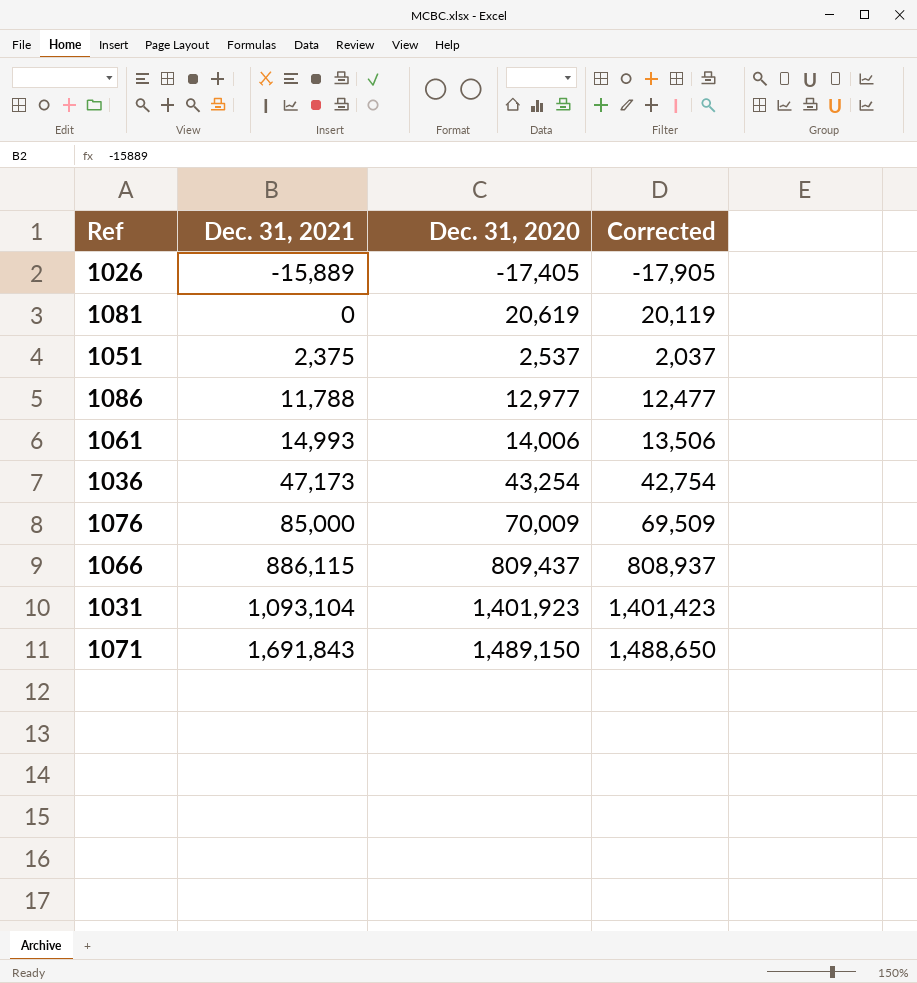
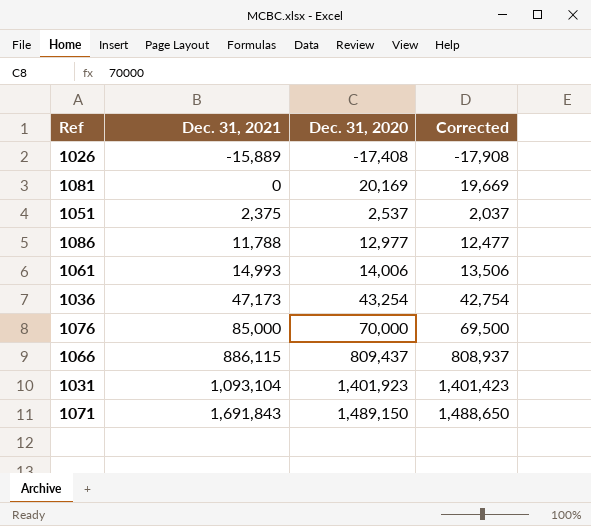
1026 | Dec. 31, 2020: -17,405 -> -17,408
1026 | Corrected: -17,905 -> -17,908
1081 | Dec. 31, 2020: 20,619 -> 20,169
1081 | Corrected: 20,119 -> 19,669
1076 | Dec. 31, 2020: 70,009 -> 70,000
1076 | Corrected: 69,509 -> 69,500

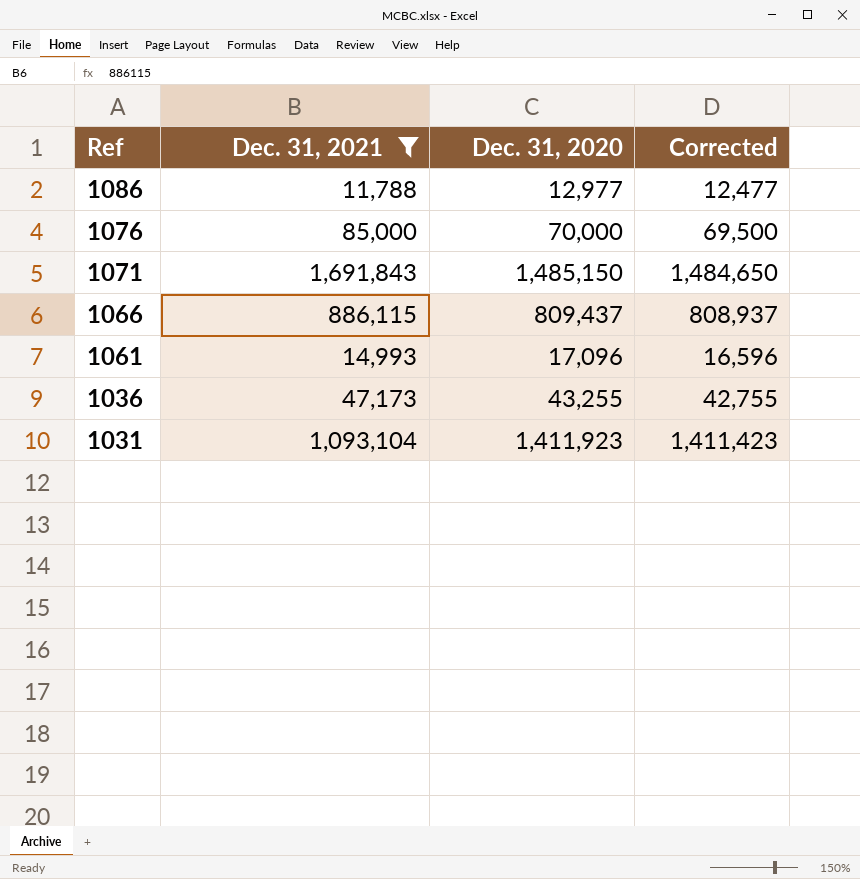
filter: none -> Dec. 31, 2021 >= 11,788
row order: Dec. 31, 2021 ascending -> Ref descending
1071 | Dec. 31, 2020: 1,489,150 -> 1,485,150
1071 | Corrected: 1,488,650 -> 1,484,650
1061 | Dec. 31, 2020: 14,006 -> 17,096
1061 | Corrected: 13,506 -> 16,596
1036 | Dec. 31, 2020: 43,254 -> 43,255
1036 | Corrected: 42,754 -> 42,755
1031 | Dec. 31, 2020: 1,401,923 -> 1,411,923
1031 | Corrected: 1,401,423 -> 1,411,423

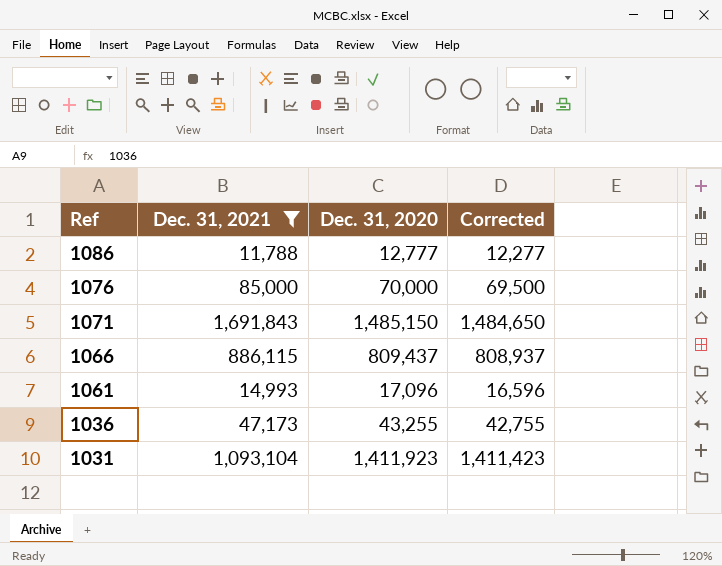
1086 | Dec. 31, 2020: 12,977 -> 12,777
1086 | Corrected: 12,477 -> 12,277

